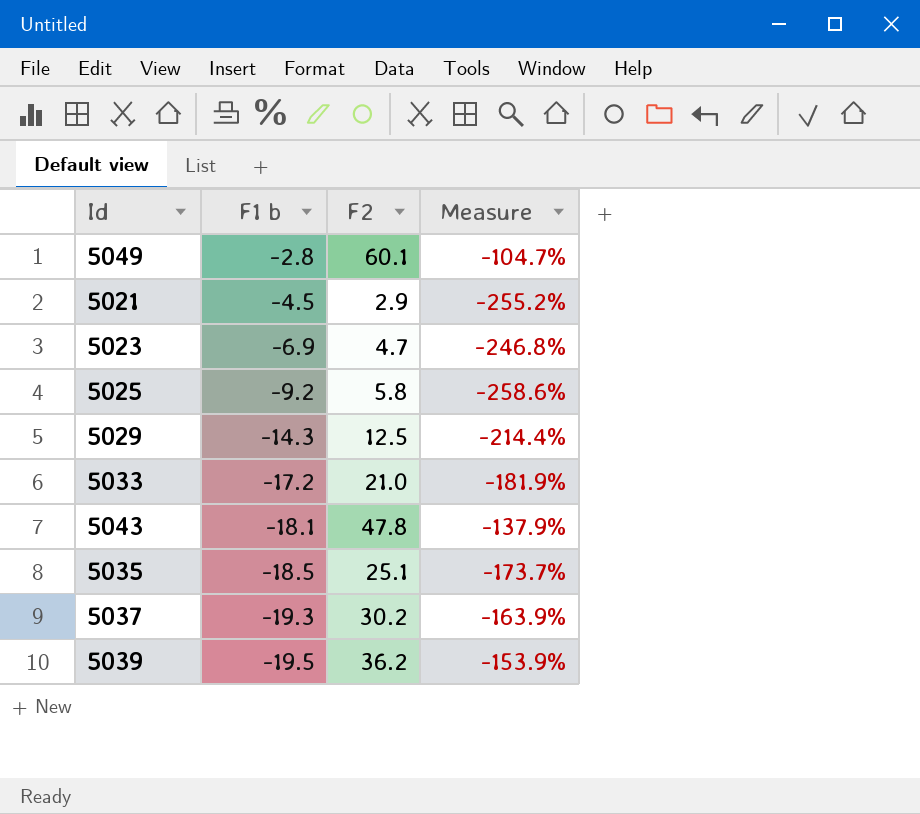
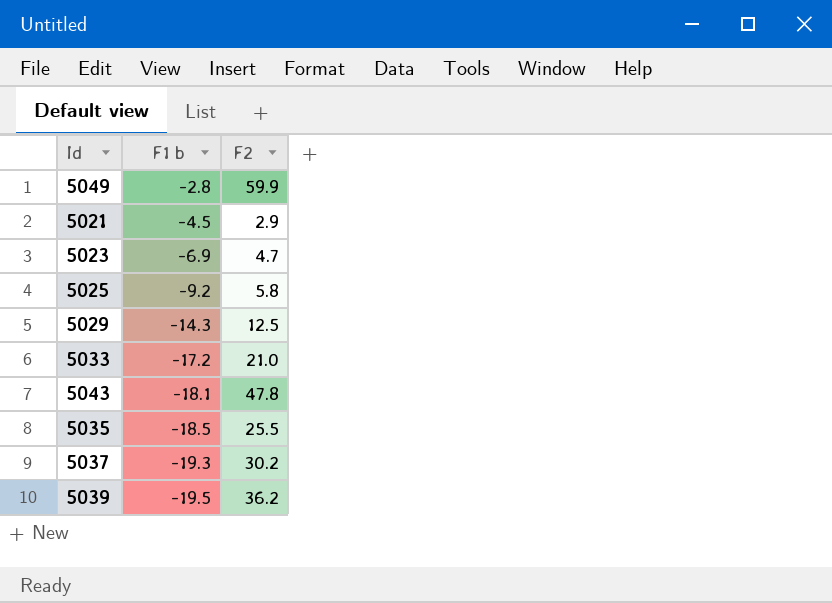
column Measure | formula: ([F1 b] - [F2]) / [F2] -> none
5049 | F2: 60.1 -> 59.9
5035 | F2: 25.1 -> 25.5

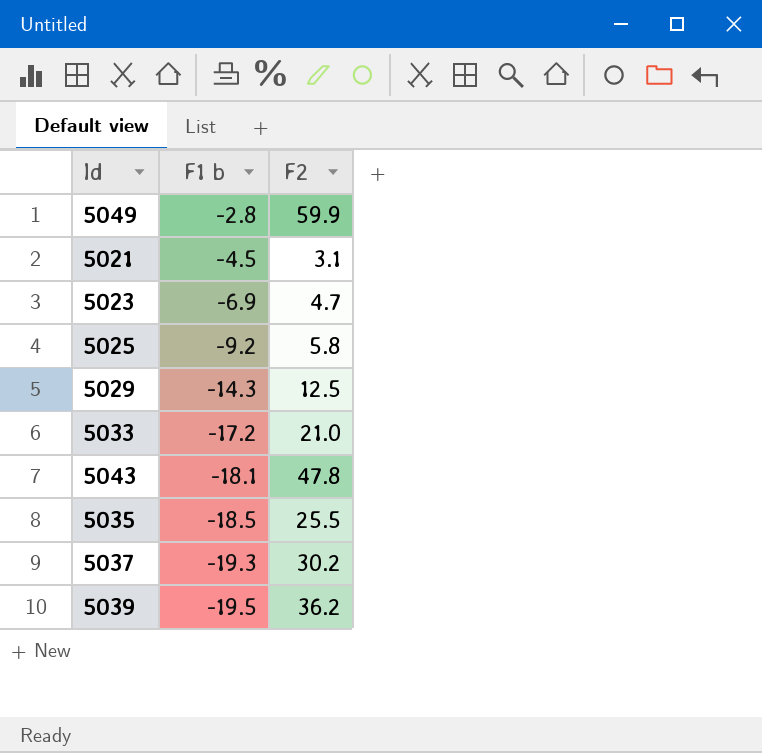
5021 | F2: 2.9 -> 3.1

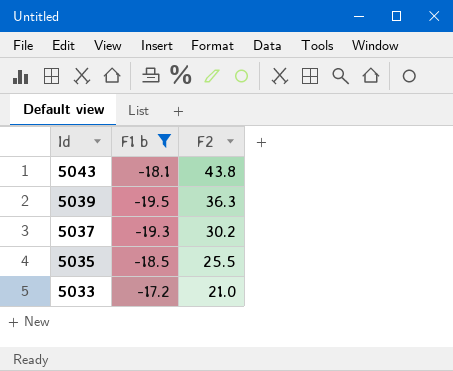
filter: none -> F1 b <= -17.2
row order: F1 b descending -> Id descending
5043 | F2: 47.8 -> 43.8
5039 | F2: 36.2 -> 36.3

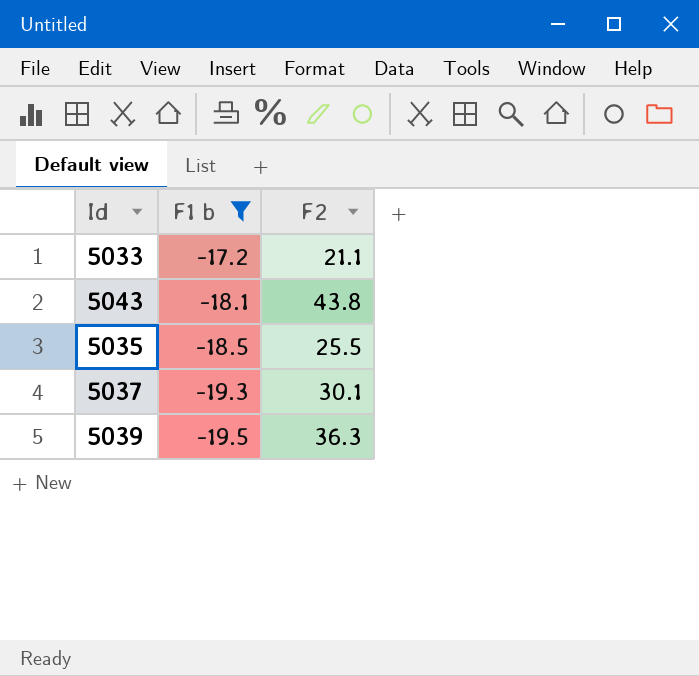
row order: Id descending -> F1 b descending
5033 | F2: 21.0 -> 21.1
5037 | F2: 30.2 -> 30.1

